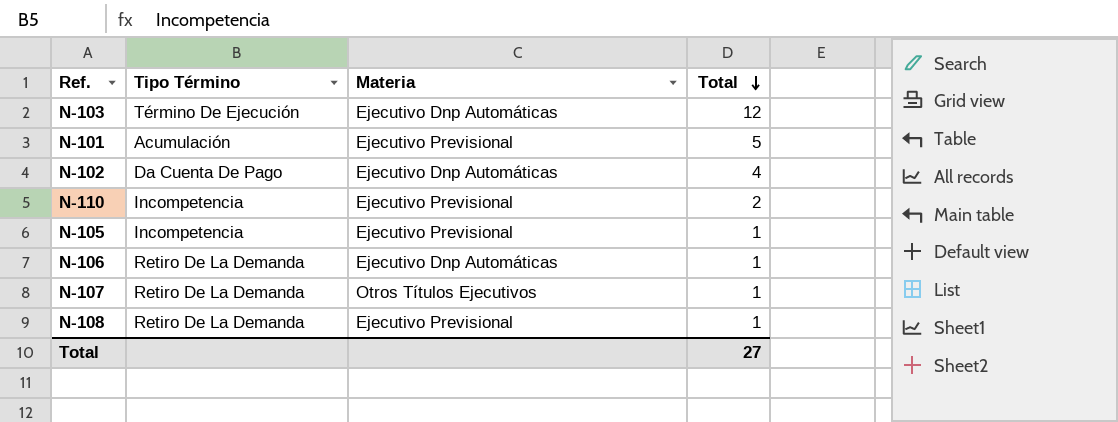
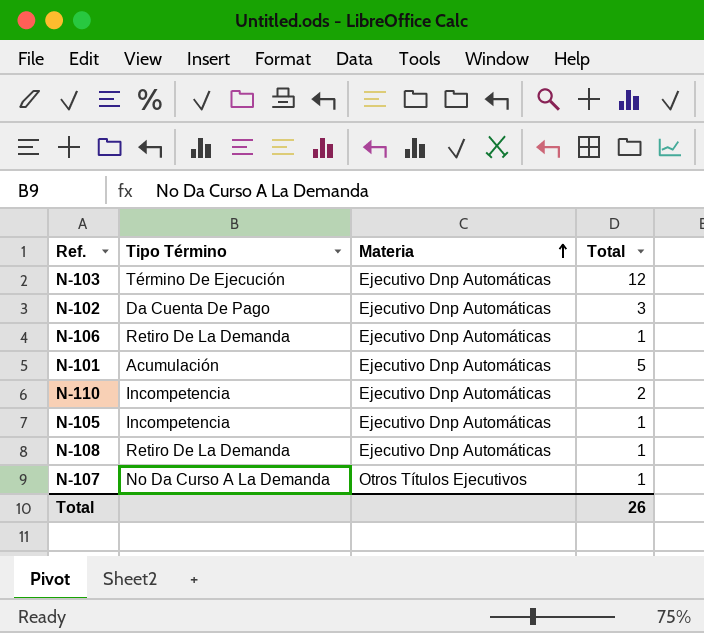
row order: Total descending -> Materia ascending
N-102 | Total: 4 -> 3
N-101 | Materia: Ejecutivo Previsional -> Ejecutivo Dnp Automáticas
N-110 | Materia: Ejecutivo Previsional -> Ejecutivo Dnp Automáticas
N-105 | Materia: Ejecutivo Previsional -> Ejecutivo Dnp Automáticas
N-108 | Materia: Ejecutivo Previsional -> Ejecutivo Dnp Automáticas
N-107 | Tipo Término: Retiro De La Demanda -> No Da Curso A La Demanda
Total | Total: 27 -> 26

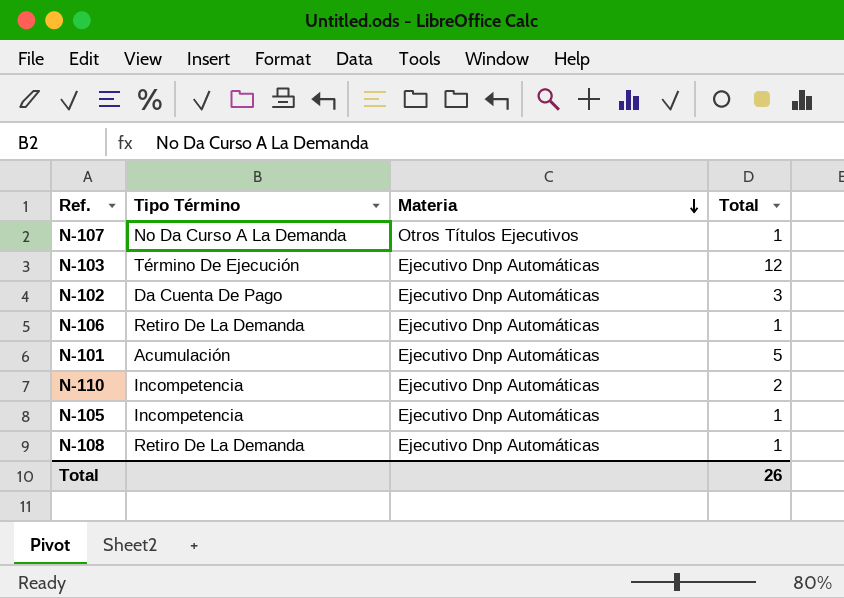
row order: Materia ascending -> Materia descending

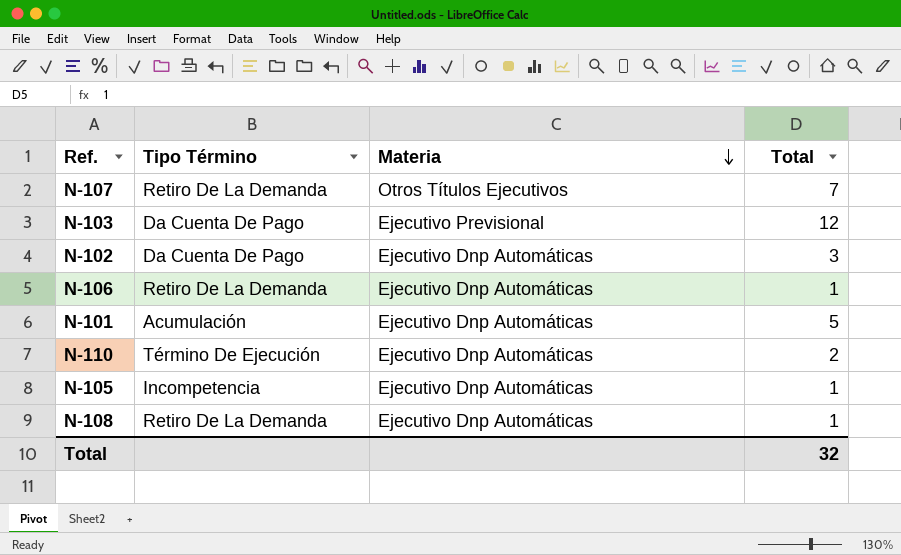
N-107 | Tipo Término: No Da Curso A La Demanda -> Retiro De La Demanda
N-107 | Total: 1 -> 7
N-103 | Tipo Término: Término De Ejecución -> Da Cuenta De Pago
N-103 | Materia: Ejecutivo Dnp Automáticas -> Ejecutivo Previsional
N-110 | Tipo Término: Incompetencia -> Término De Ejecución
Total | Total: 26 -> 32

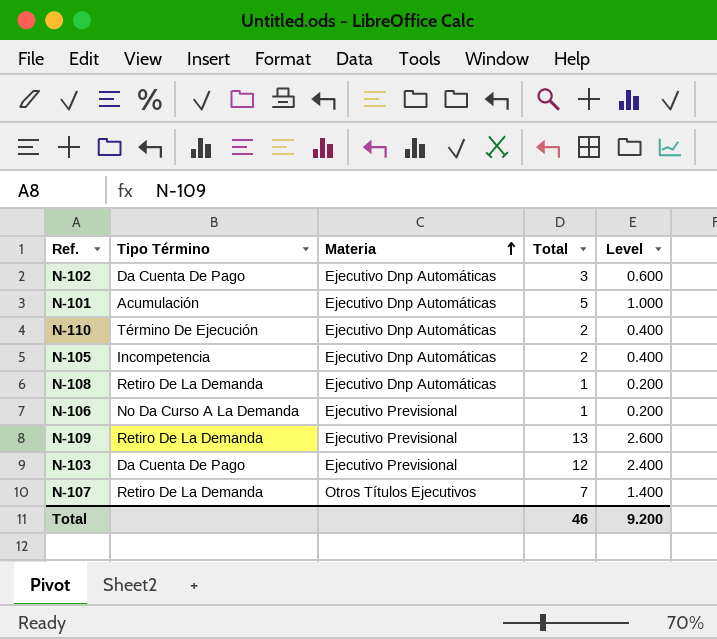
row order: Materia descending -> Materia ascending
column Level | formula: none -> [Total] * 0.2
N-105 | Total: 1 -> 2
N-106 | Tipo Término: Retiro De La Demanda -> No Da Curso A La Demanda
N-106 | Materia: Ejecutivo Dnp Automáticas -> Ejecutivo Previsional
row N-109: none -> Retiro De La Demanda | Ejecutivo Previsional | 13 | 2.600
Total | Total: 32 -> 46

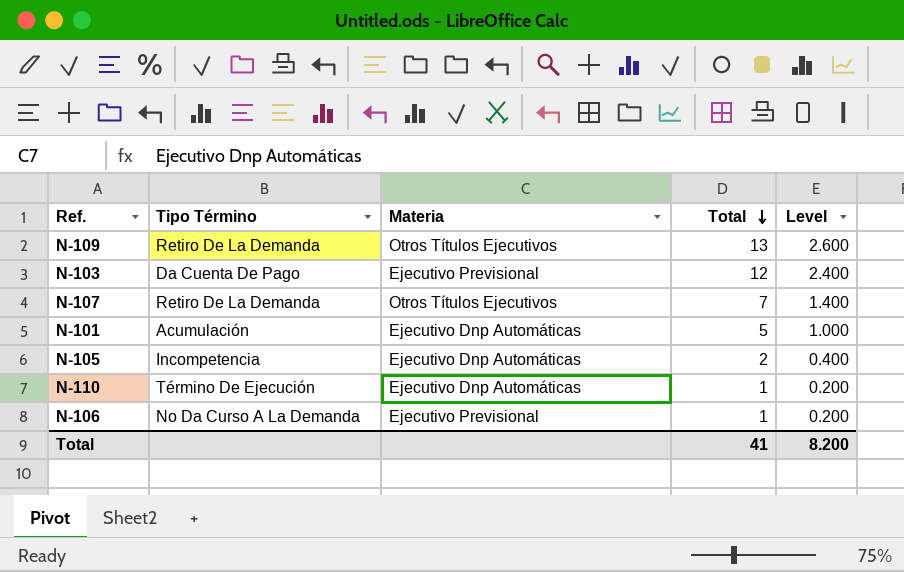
row order: Materia ascending -> Total descending
row N-102: Da Cuenta De Pago | Ejecutivo Dnp Automáticas | 3 | 0.600 -> none
row N-108: Retiro De La Demanda | Ejecutivo Dnp Automáticas | 1 | 0.200 -> none
N-109 | Materia: Ejecutivo Previsional -> Otros Títulos Ejecutivos
N-110 | Total: 2 -> 1
N-110 | Level: 0.400 -> 0.200
Total | Total: 46 -> 41
Total | Level: 9.200 -> 8.200

